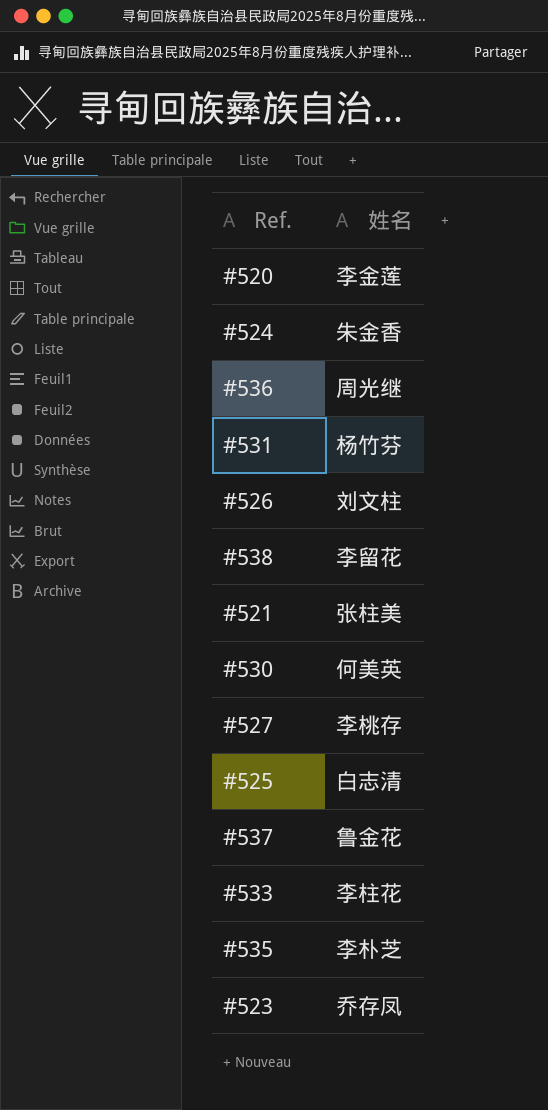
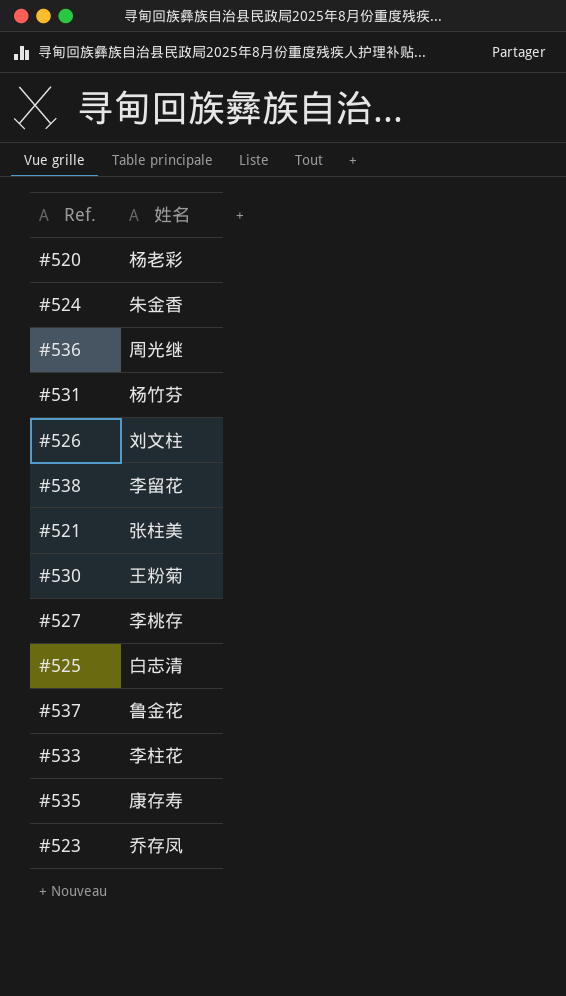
#520 | 姓名: 李金莲 -> 杨老彩
#530 | 姓名: 何美英 -> 王粉菊
#535 | 姓名: 李朴芝 -> 康存寿

